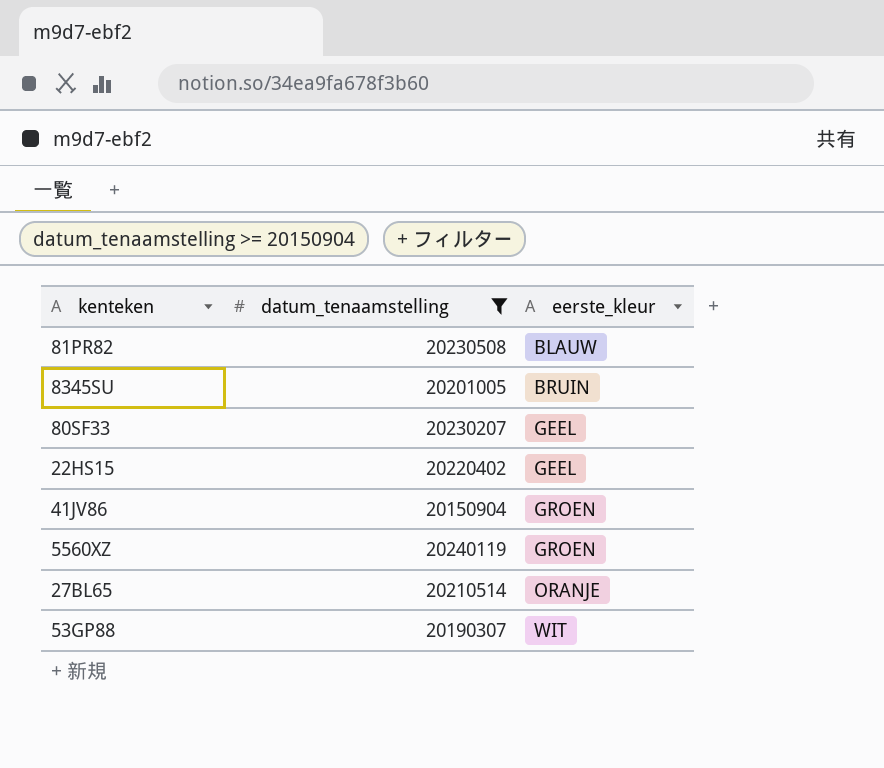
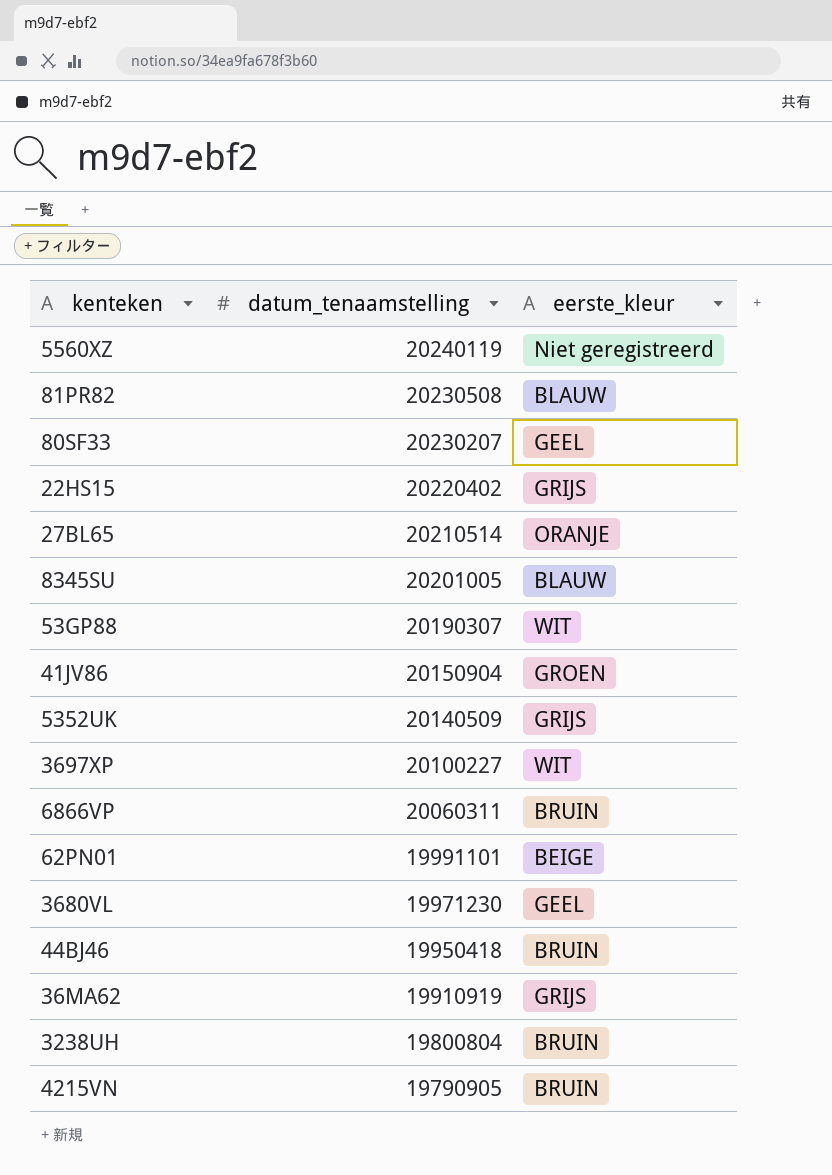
filter: datum_tenaamstelling >= 20150904 -> none
row order: eerste_kleur ascending -> datum_tenaamstelling descending
5560XZ | eerste_kleur: GROEN -> Niet geregistreerd
22HS15 | eerste_kleur: GEEL -> GRIJS
8345SU | eerste_kleur: BRUIN -> BLAUW

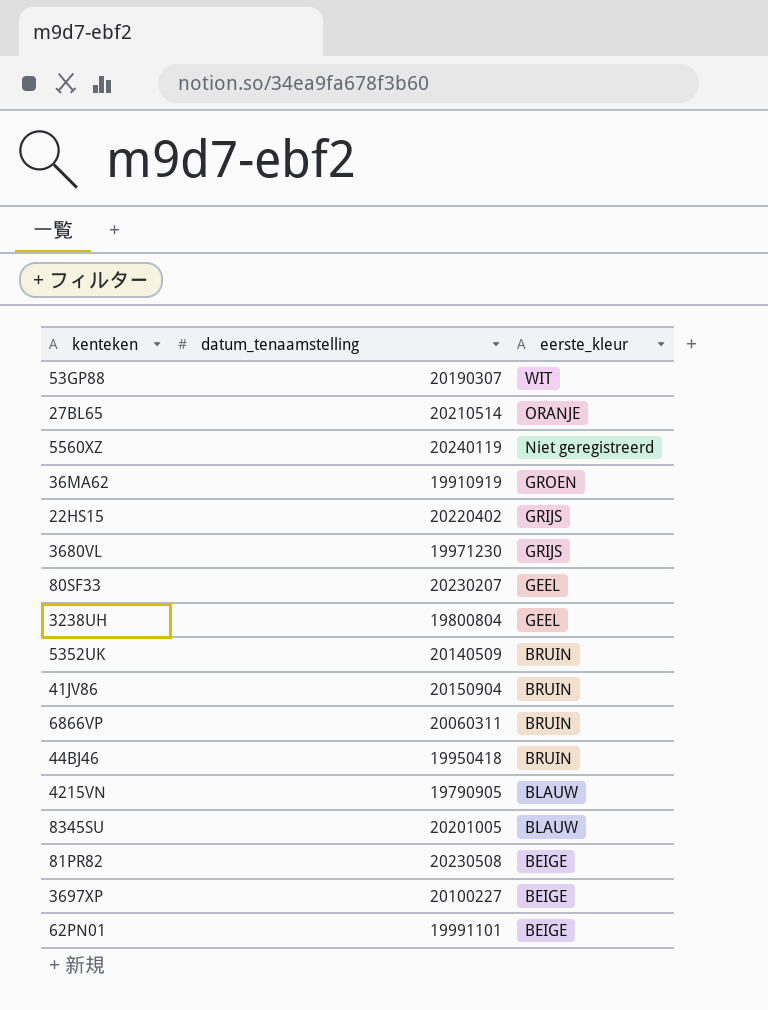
row order: datum_tenaamstelling descending -> eerste_kleur descending
36MA62 | eerste_kleur: GRIJS -> GROEN
3680VL | eerste_kleur: GEEL -> GRIJS
3238UH | eerste_kleur: BRUIN -> GEEL
5352UK | eerste_kleur: GRIJS -> BRUIN
41JV86 | eerste_kleur: GROEN -> BRUIN
4215VN | eerste_kleur: BRUIN -> BLAUW
81PR82 | eerste_kleur: BLAUW -> BEIGE
3697XP | eerste_kleur: WIT -> BEIGE

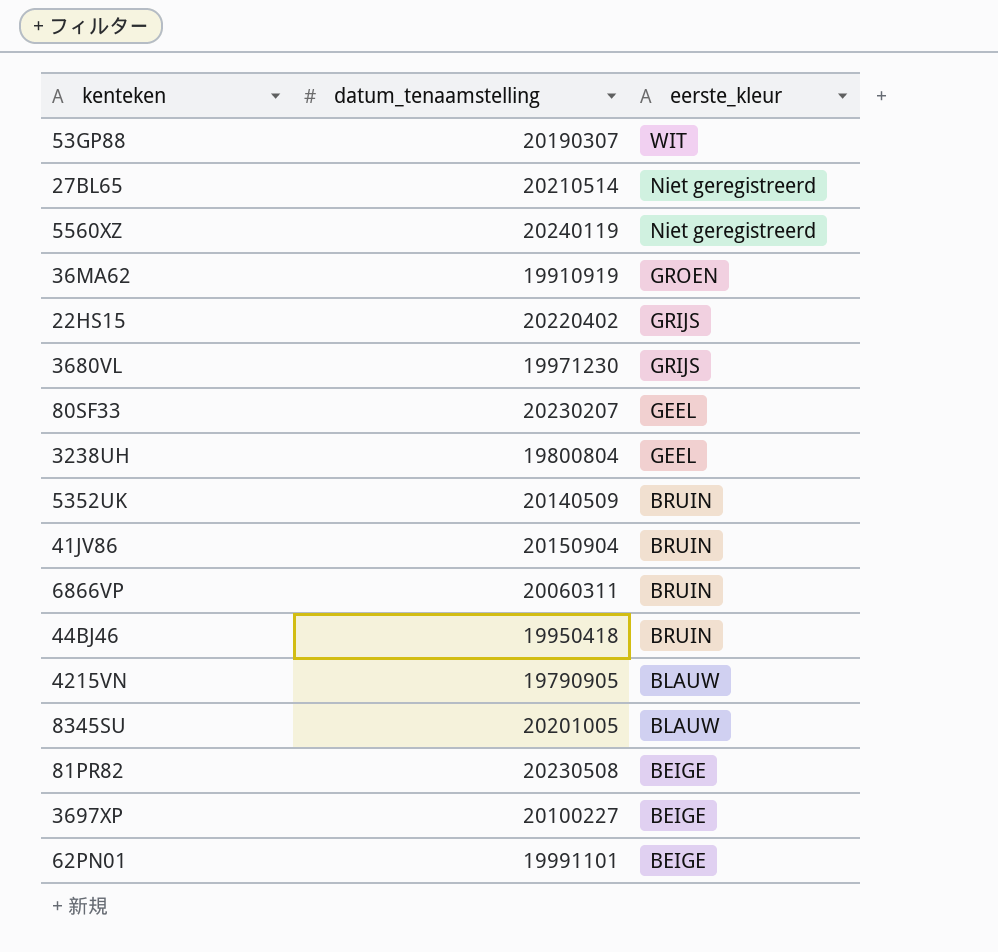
27BL65 | eerste_kleur: ORANJE -> Niet geregistreerd

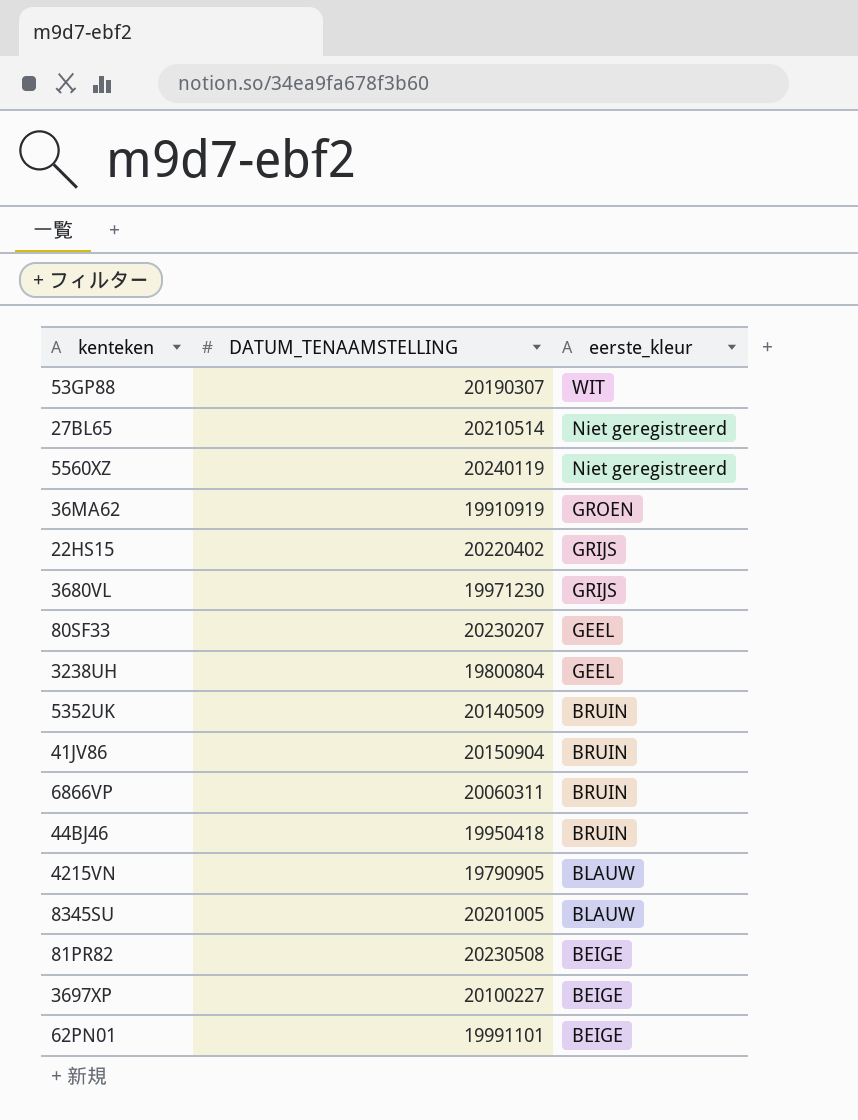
column name: datum_tenaamstelling -> DATUM_TENAAMSTELLING

